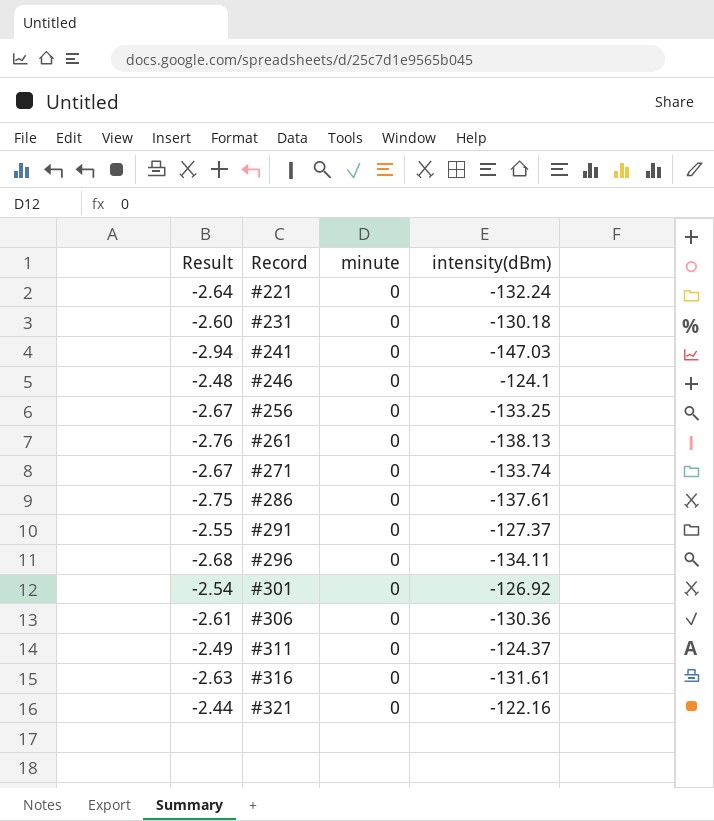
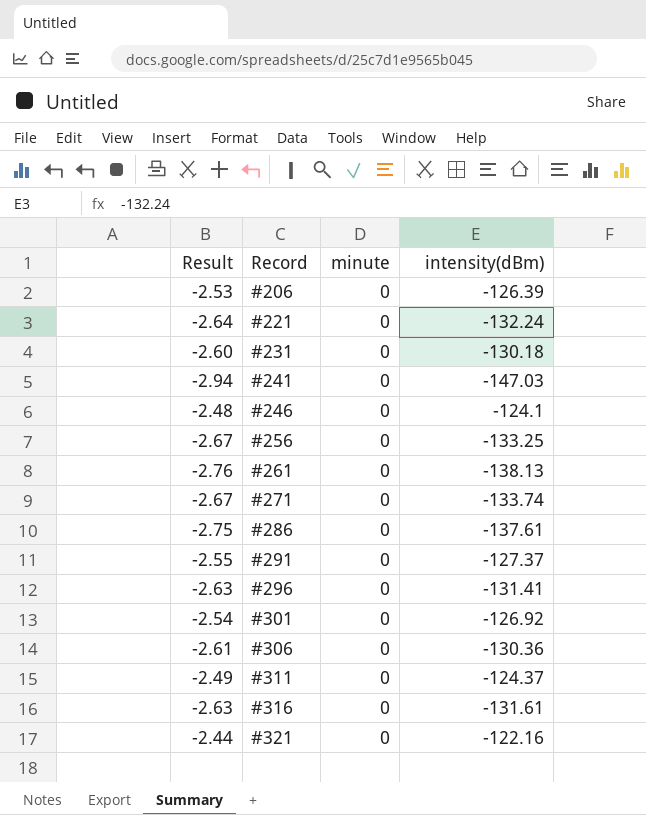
row #206: none -> -2.53 | 0 | -126.39
#296 | Result: -2.68 -> -2.63
#296 | intensity(dBm): -134.11 -> -131.41

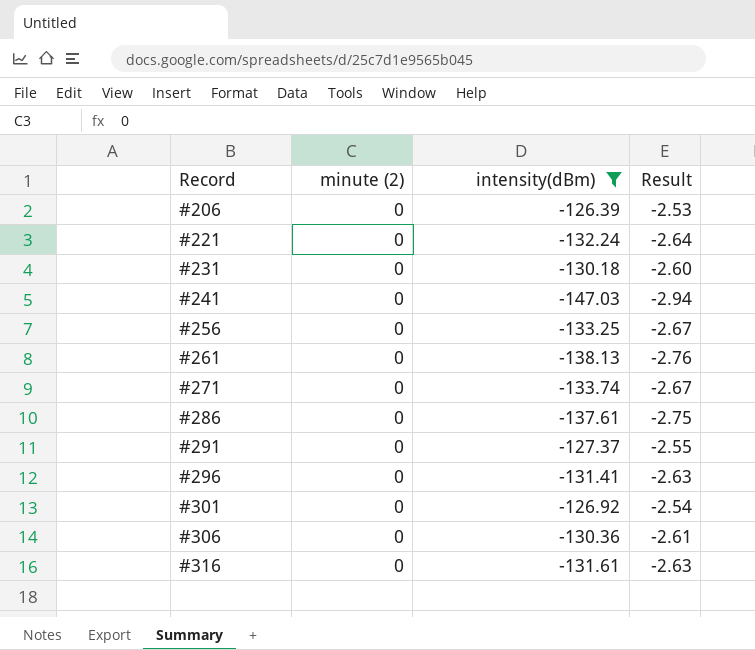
filter: none -> intensity(dBm) <= -126.39
column name: minute -> minute (2)
column Result | position: 1 -> 4

